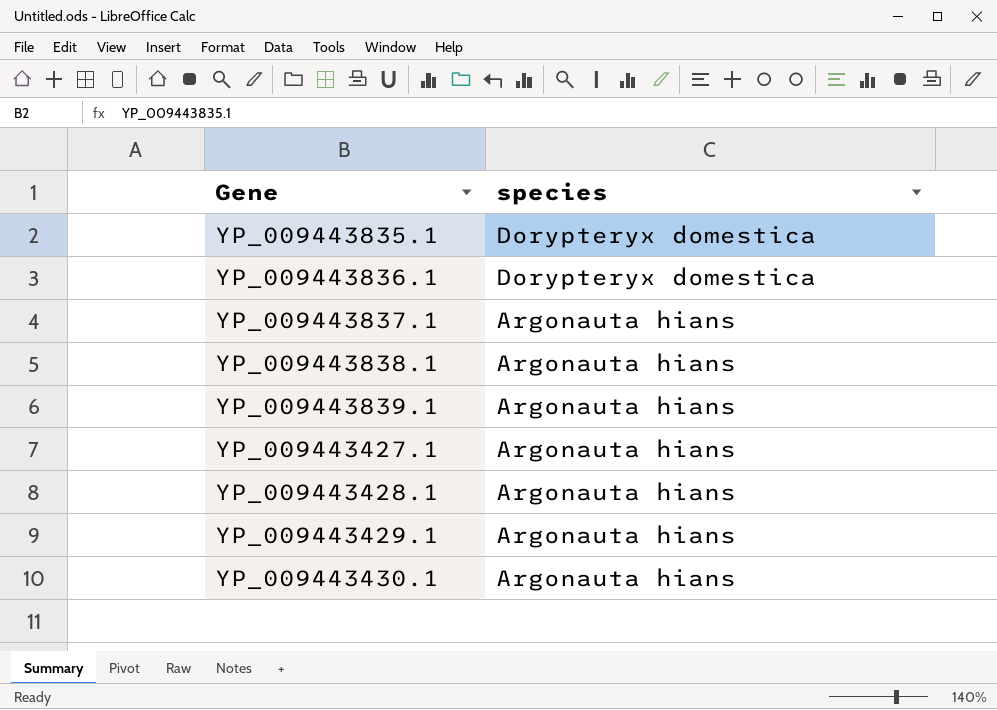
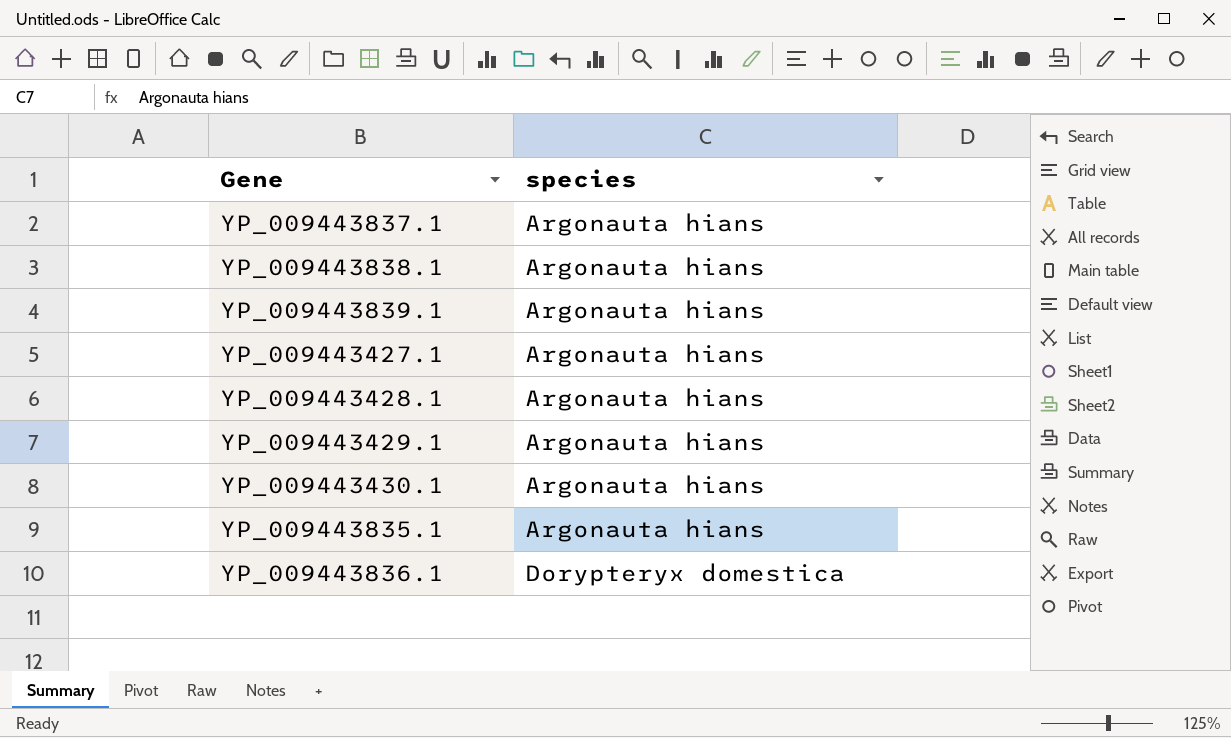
row order: species descending -> species ascending
YP_009443835.1 | species: Dorypteryx domestica -> Argonauta hians

